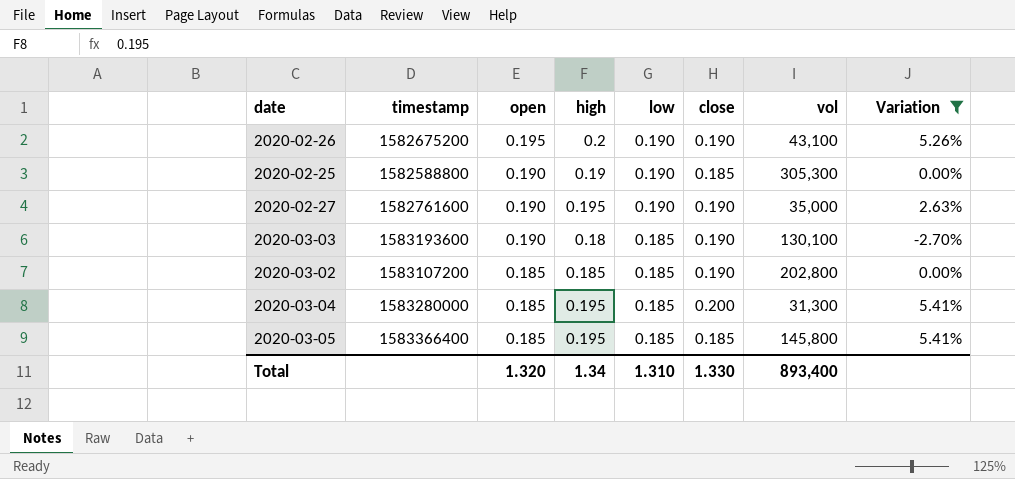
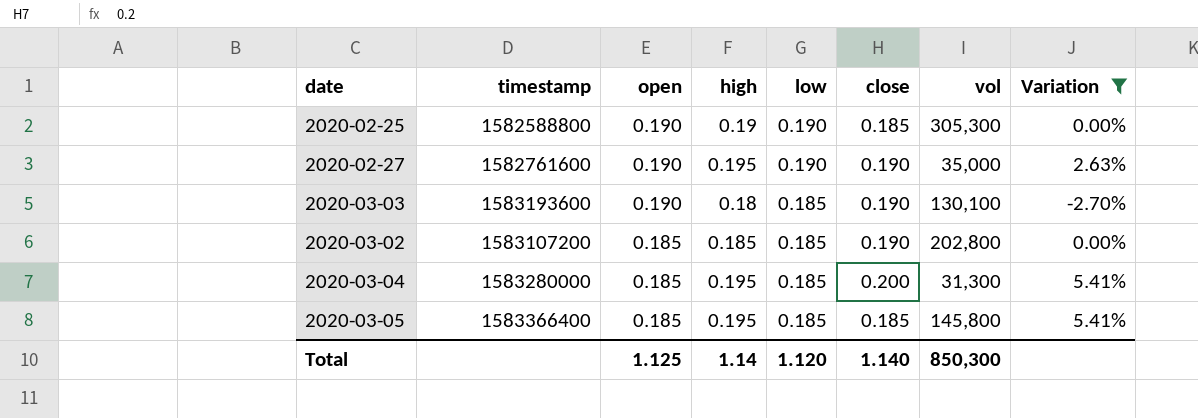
row 2020-02-26: 1582675200 | 0.195 | 0.2 | 0.190 | 0.190 | 43,100 | 5.26% -> none
Total | open: 1.320 -> 1.125
Total | high: 1.34 -> 1.14
Total | low: 1.310 -> 1.120
Total | close: 1.330 -> 1.140
Total | vol: 893,400 -> 850,300

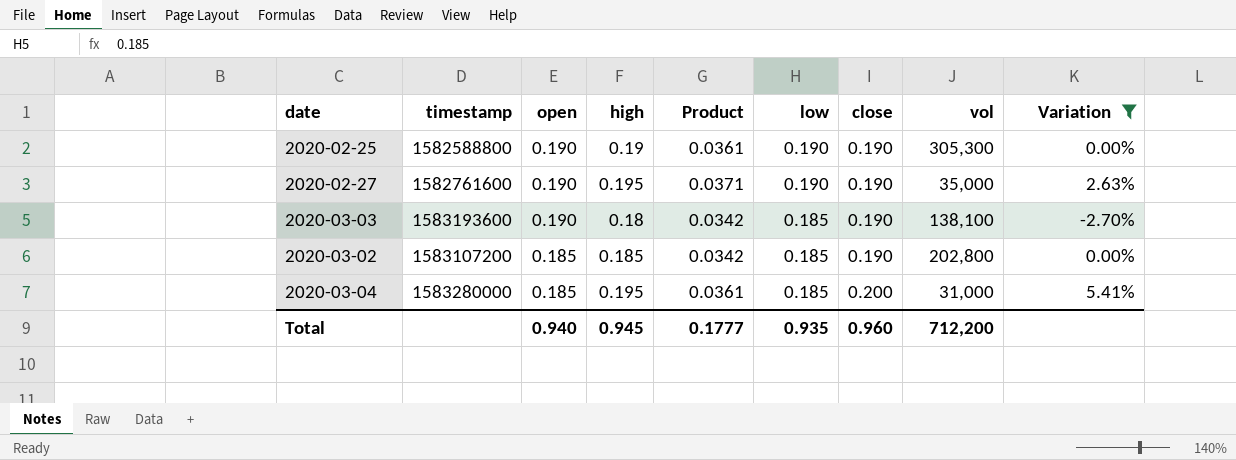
column Product | formula: none -> [open] * [high]
row 2020-03-05: 1583366400 | 0.185 | 0.195 | 0.185 | 0.185 | 145,800 | 5.41% -> none
2020-02-25 | close: 0.185 -> 0.190
2020-03-03 | vol: 130,100 -> 138,100
2020-03-04 | vol: 31,300 -> 31,000
Total | open: 1.125 -> 0.940
Total | high: 1.14 -> 0.945
Total | low: 1.120 -> 0.935
Total | close: 1.140 -> 0.960
Total | vol: 850,300 -> 712,200

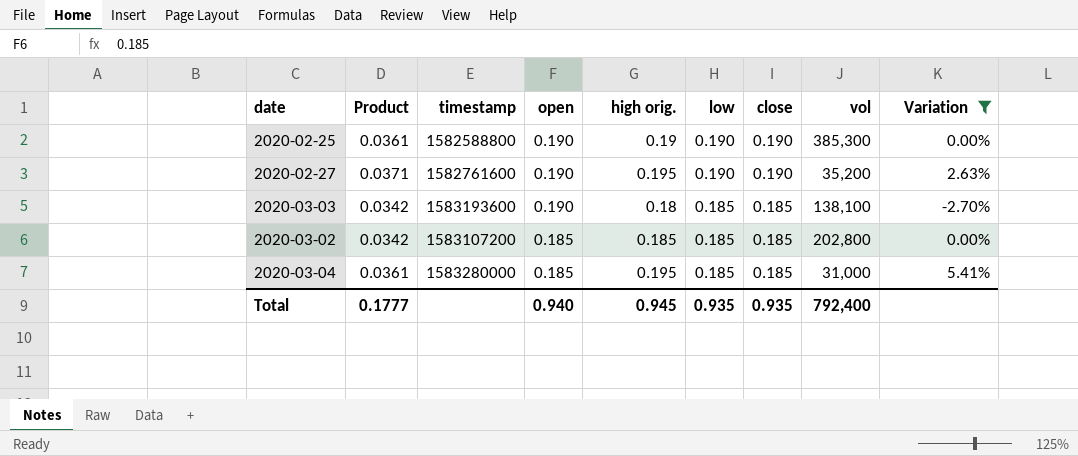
column Product | position: 5 -> 2
column name: high -> high orig.
2020-02-25 | vol: 305,300 -> 385,300
2020-02-27 | vol: 35,000 -> 35,200
2020-03-03 | close: 0.190 -> 0.185
2020-03-02 | close: 0.190 -> 0.185
2020-03-04 | close: 0.200 -> 0.185
Total | close: 0.960 -> 0.935
Total | vol: 712,200 -> 792,400

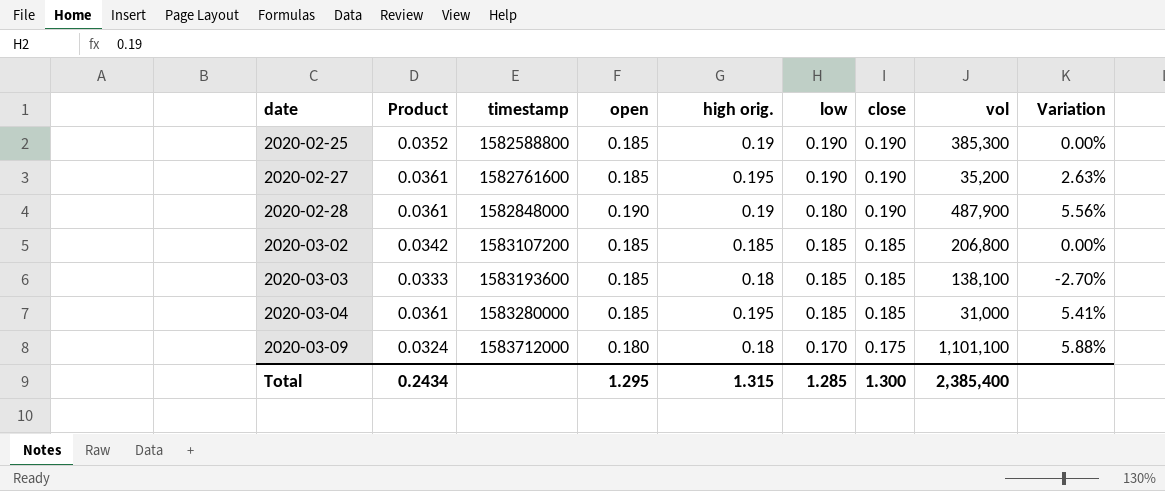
filter: Variation <= 5.41% -> none
row order: open descending -> date ascending
2020-02-25 | Product: 0.0361 -> 0.0352
2020-02-25 | open: 0.190 -> 0.185
2020-02-27 | Product: 0.0371 -> 0.0361
2020-02-27 | open: 0.190 -> 0.185
2020-03-02 | vol: 202,800 -> 206,800
2020-03-03 | Product: 0.0342 -> 0.0333
2020-03-03 | open: 0.190 -> 0.185
Total | Product: 0.1777 -> 0.2434
Total | open: 0.940 -> 1.295
Total | high orig.: 0.945 -> 1.315
Total | low: 0.935 -> 1.285
Total | close: 0.935 -> 1.300
Total | vol: 792,400 -> 2,385,400

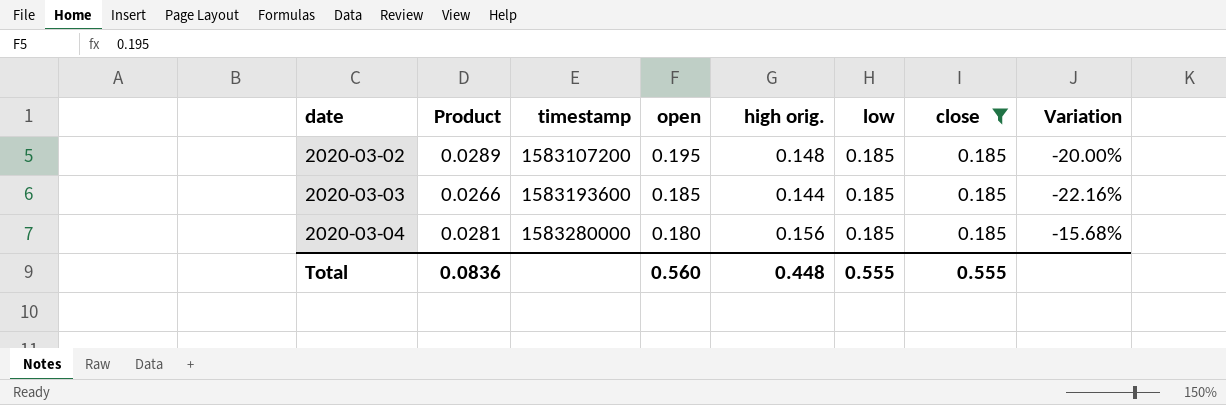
filter: none -> close = 0.185
column vol | position: 8 -> none
2020-03-02 | Product: 0.0342 -> 0.0289
2020-03-02 | open: 0.185 -> 0.195
2020-03-02 | high orig.: 0.185 -> 0.148
2020-03-02 | Variation: 0.00% -> -20.00%
2020-03-03 | Product: 0.0333 -> 0.0266
2020-03-03 | high orig.: 0.18 -> 0.144
2020-03-03 | Variation: -2.70% -> -22.16%
2020-03-04 | Product: 0.0361 -> 0.0281
2020-03-04 | open: 0.185 -> 0.180
2020-03-04 | high orig.: 0.195 -> 0.156
2020-03-04 | Variation: 5.41% -> -15.68%
Total | Product: 0.2434 -> 0.0836
Total | open: 1.295 -> 0.560
Total | high orig.: 1.315 -> 0.448
Total | low: 1.285 -> 0.555
Total | close: 1.300 -> 0.555

